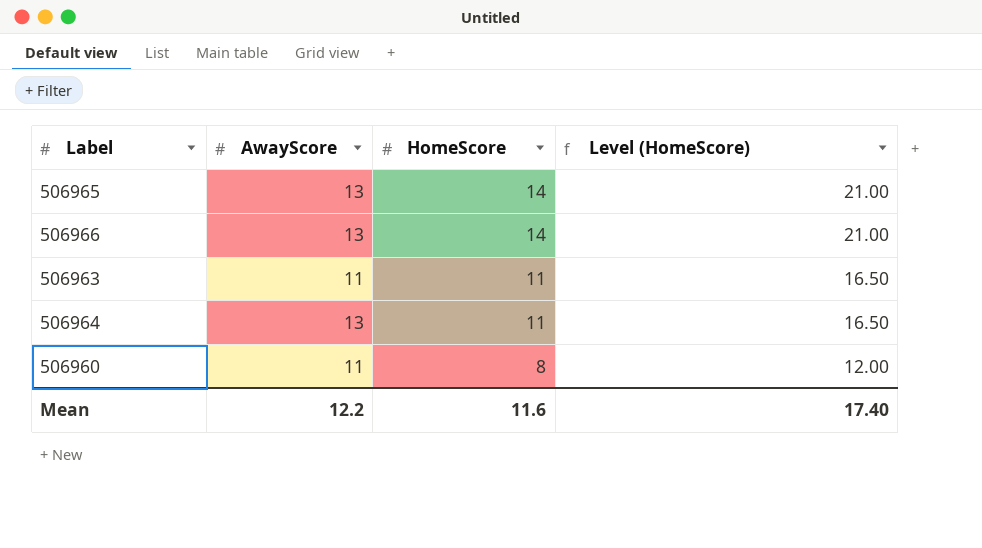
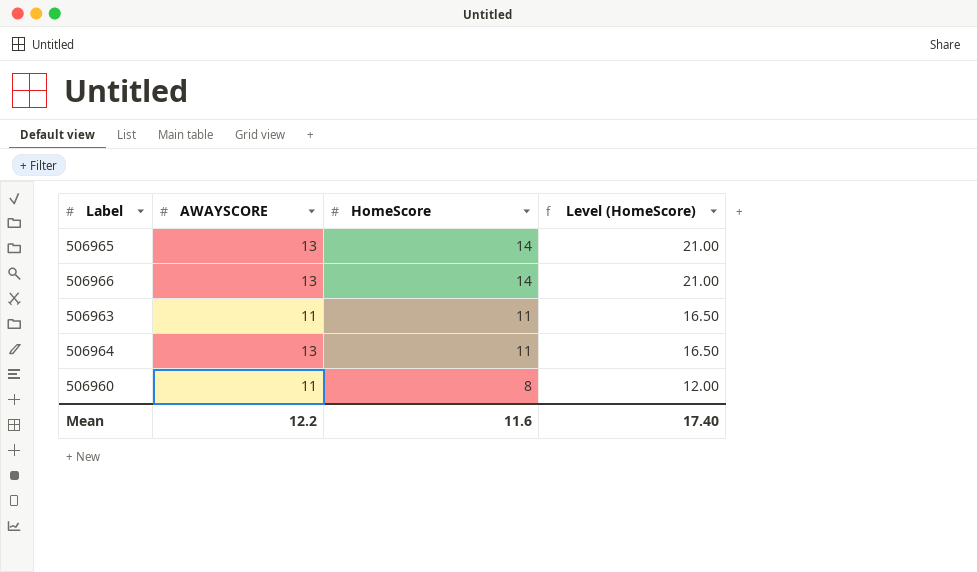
column name: AwayScore -> AWAYSCORE

